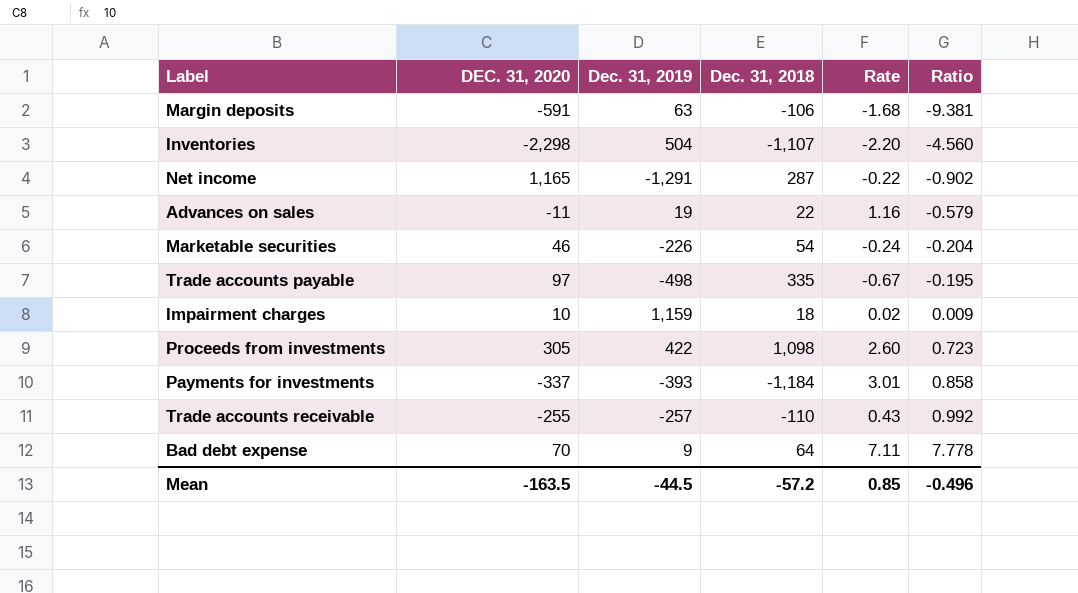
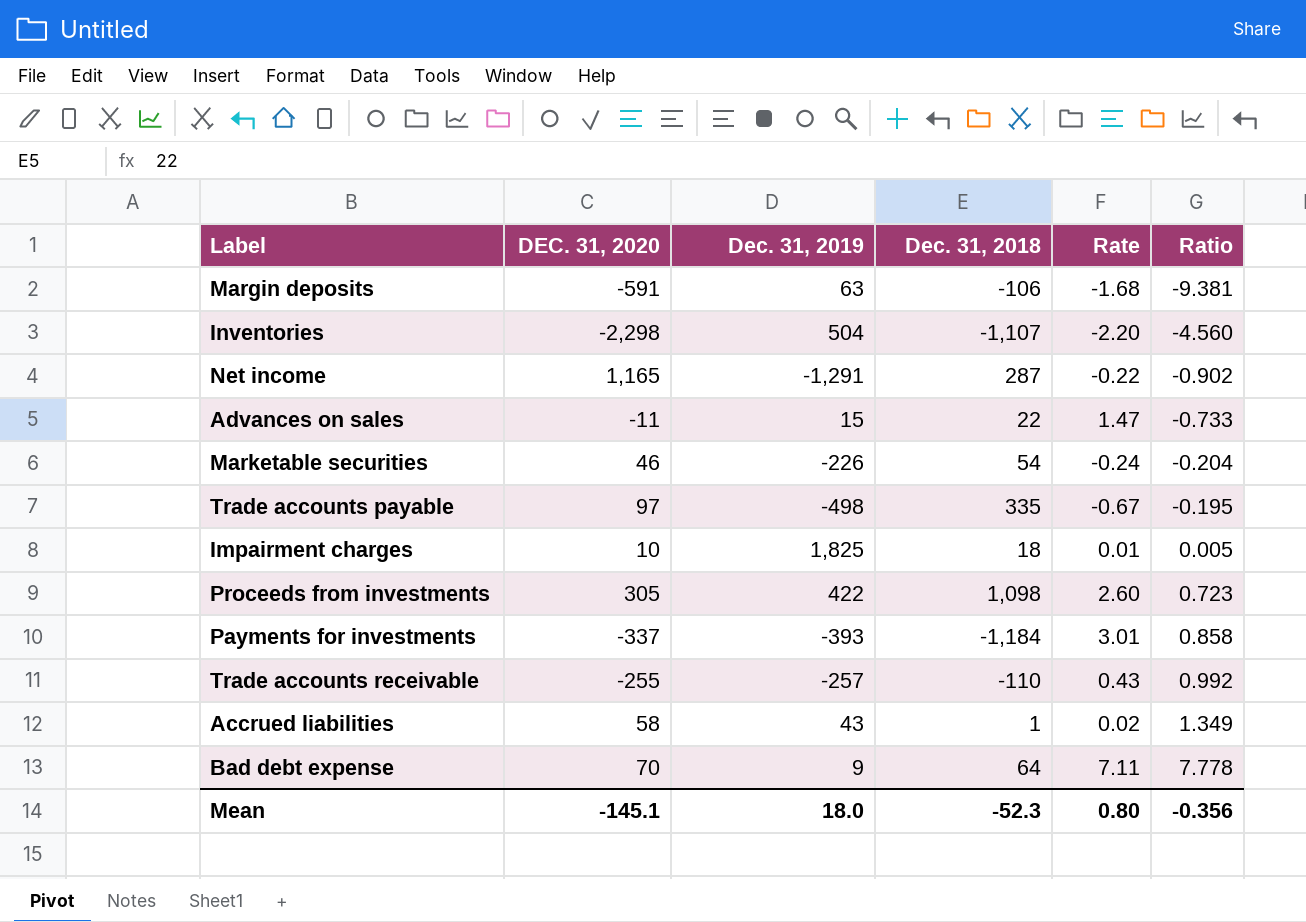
Advances on sales | Dec. 31, 2019: 19 -> 15
Advances on sales | Rate: 1.16 -> 1.47
Advances on sales | Ratio: -0.579 -> -0.733
Impairment charges | Dec. 31, 2019: 1,159 -> 1,825
Impairment charges | Rate: 0.02 -> 0.01
Impairment charges | Ratio: 0.009 -> 0.005
row Accrued liabilities: none -> 58 | 43 | 1 | 0.02 | 1.349
Mean | DEC. 31, 2020: -163.5 -> -145.1
Mean | Dec. 31, 2019: -44.5 -> 18.0
Mean | Dec. 31, 2018: -57.2 -> -52.3
Mean | Rate: 0.85 -> 0.80
Mean | Ratio: -0.496 -> -0.356

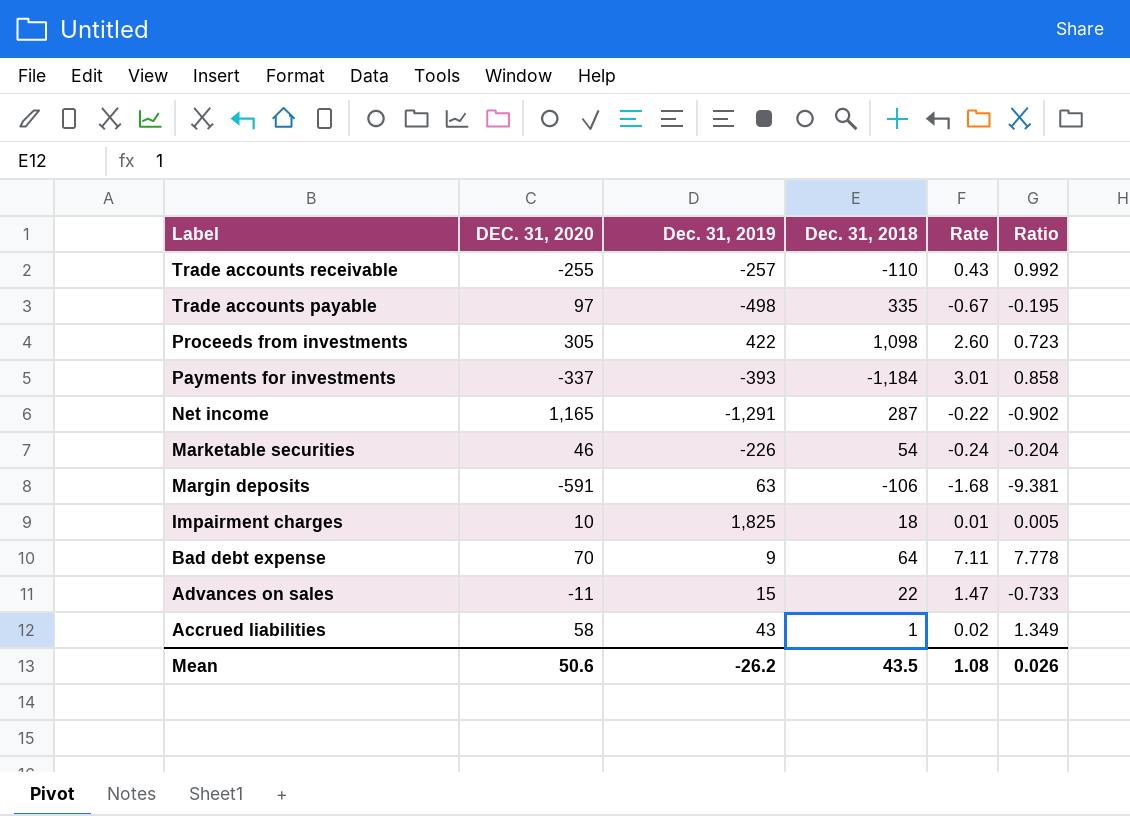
row order: Ratio ascending -> Label descending
row Inventories: -2,298 | 504 | -1,107 | -2.20 | -4.560 -> none
Mean | DEC. 31, 2020: -145.1 -> 50.6
Mean | Dec. 31, 2019: 18.0 -> -26.2
Mean | Dec. 31, 2018: -52.3 -> 43.5
Mean | Rate: 0.80 -> 1.08
Mean | Ratio: -0.356 -> 0.026

